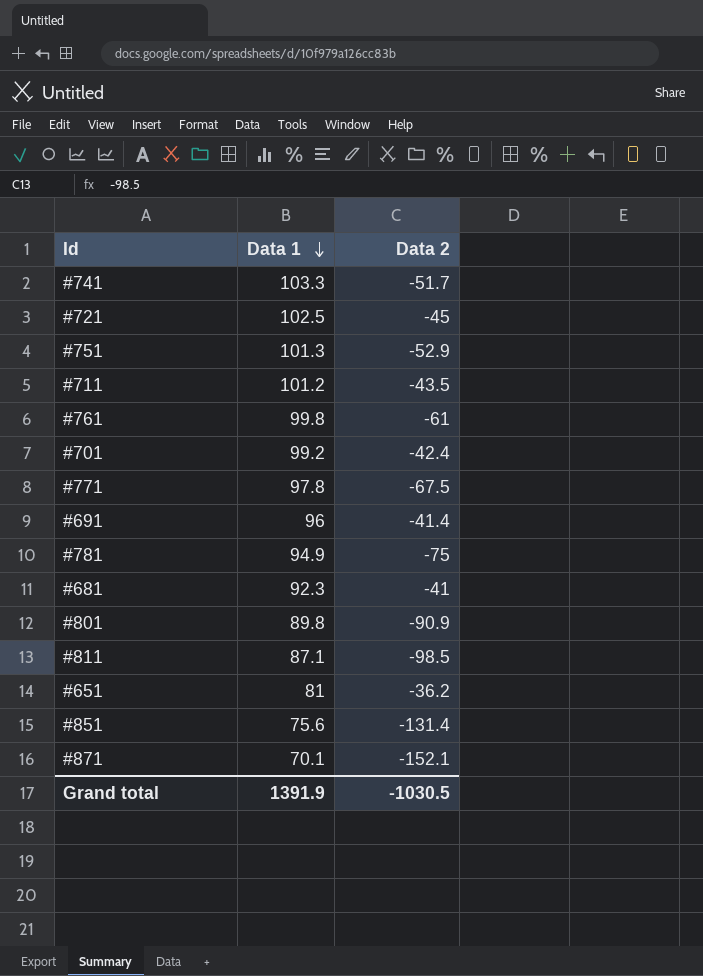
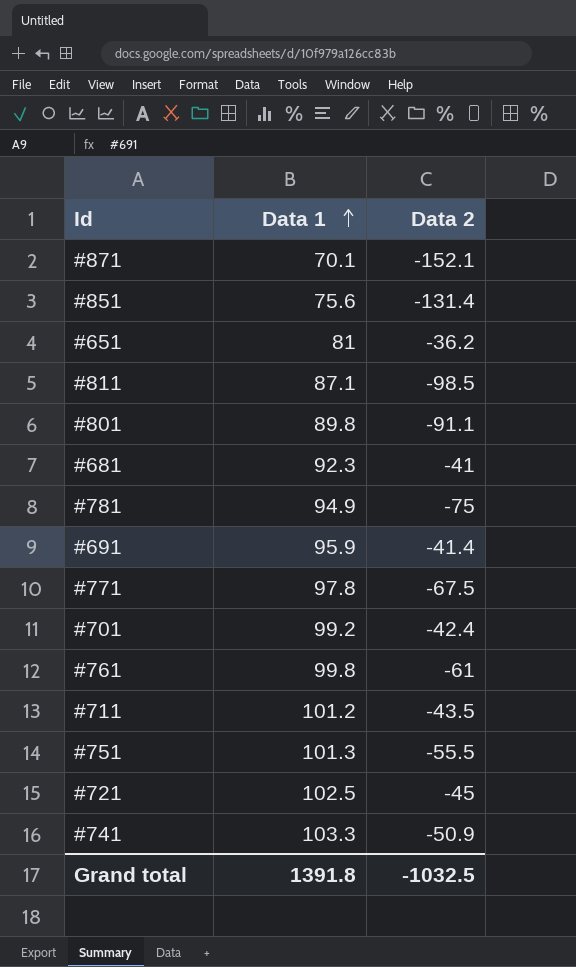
row order: Data 1 descending -> Data 1 ascending
#801 | Data 2: -90.9 -> -91.1
#691 | Data 1: 96 -> 95.9
#751 | Data 2: -52.9 -> -55.5
#741 | Data 2: -51.7 -> -50.9
Grand total | Data 1: 1391.9 -> 1391.8
Grand total | Data 2: -1030.5 -> -1032.5

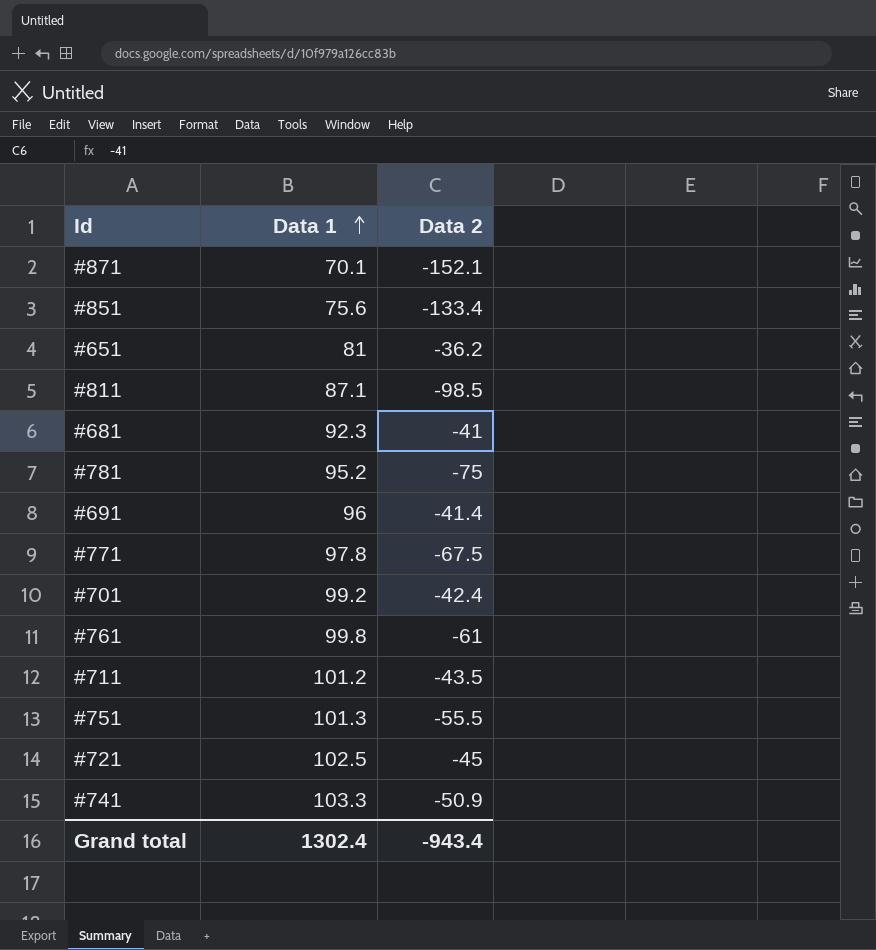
row #801: 89.8 | -91.1 -> none
#851 | Data 2: -131.4 -> -133.4
#781 | Data 1: 94.9 -> 95.2
#691 | Data 1: 95.9 -> 96
Grand total | Data 1: 1391.8 -> 1302.4
Grand total | Data 2: -1032.5 -> -943.4

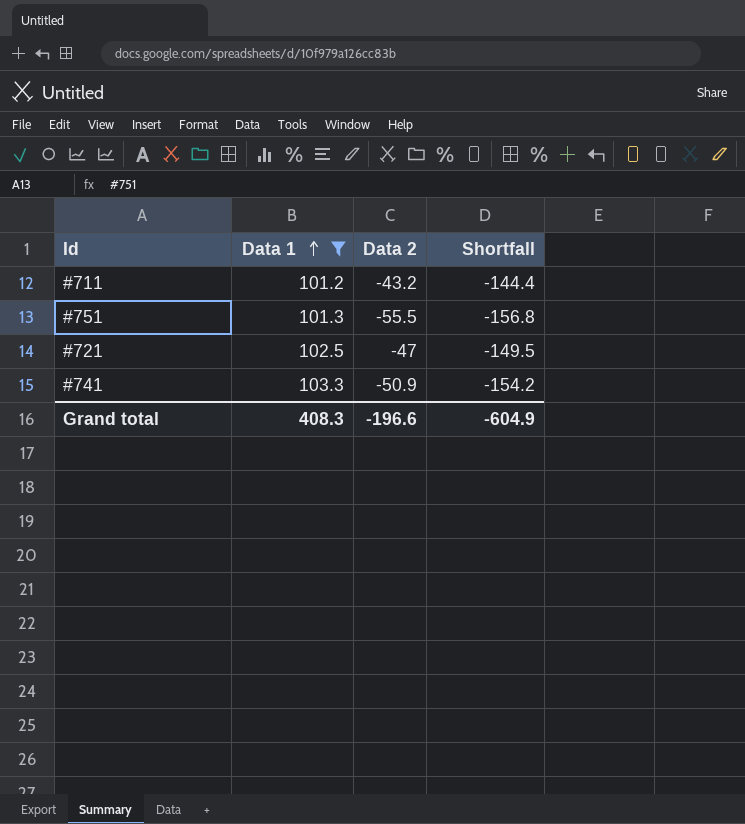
filter: none -> Data 1 >= 101.2
column Shortfall | formula: none -> [Data 2] - [Data 1]
#711 | Data 2: -43.5 -> -43.2
#721 | Data 2: -45 -> -47
Grand total | Data 1: 1302.4 -> 408.3
Grand total | Data 2: -943.4 -> -196.6

